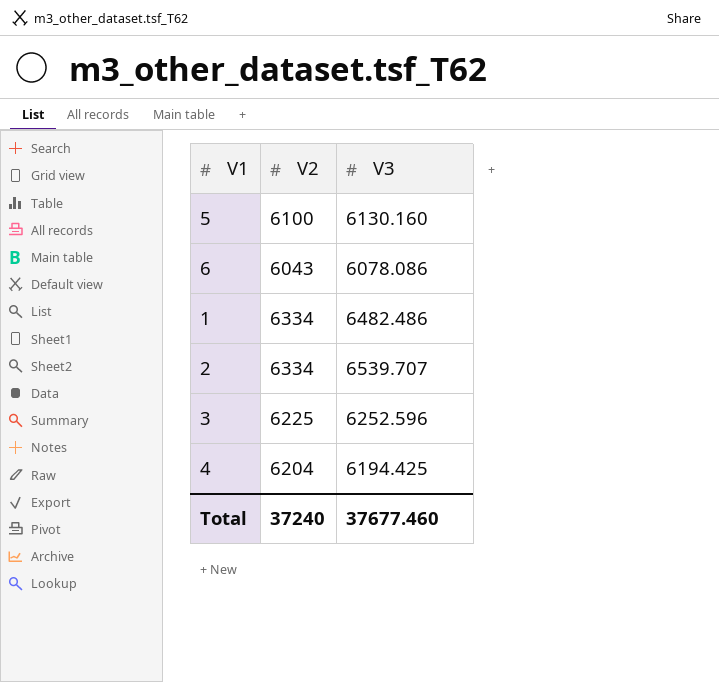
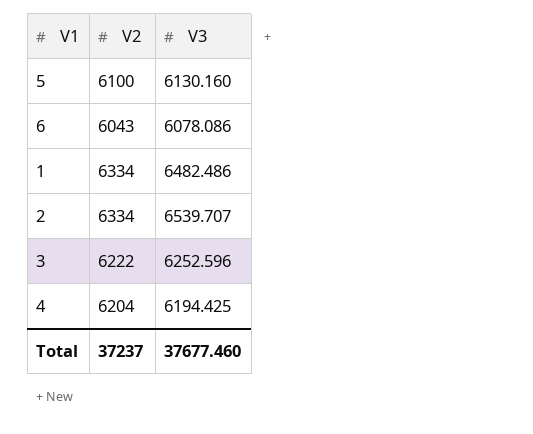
3 | V2: 6225 -> 6222
Total | V2: 37240 -> 37237

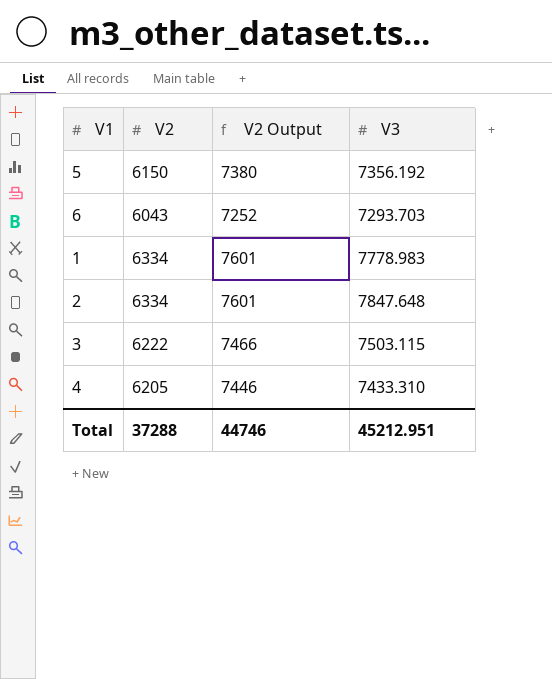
column V2 Output | formula: none -> [V2] * 1.2
5 | V2: 6100 -> 6150
5 | V3: 6130.160 -> 7356.192
6 | V3: 6078.086 -> 7293.703
1 | V3: 6482.486 -> 7778.983
2 | V3: 6539.707 -> 7847.648
3 | V3: 6252.596 -> 7503.115
4 | V2: 6204 -> 6205
4 | V3: 6194.425 -> 7433.310
Total | V2: 37237 -> 37288
Total | V3: 37677.460 -> 45212.951

